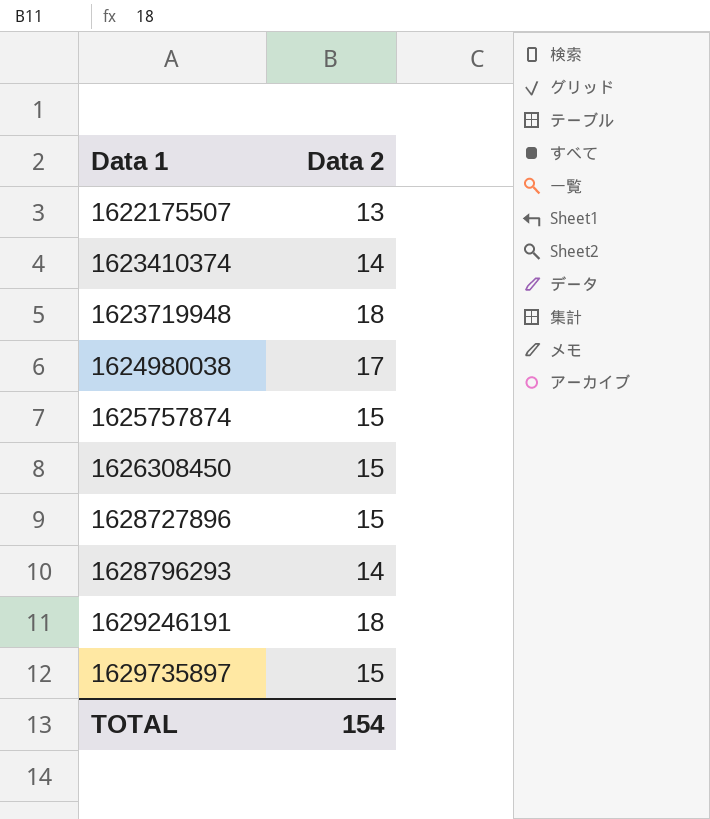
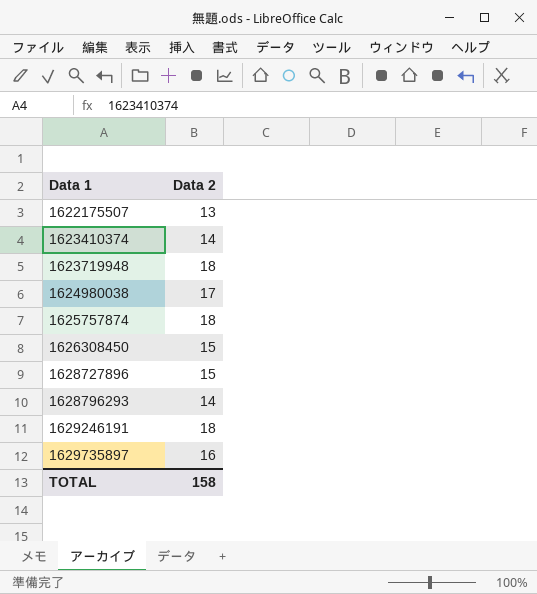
1625757874 | Data 2: 15 -> 18
1629735897 | Data 2: 15 -> 16
TOTAL | Data 2: 154 -> 158

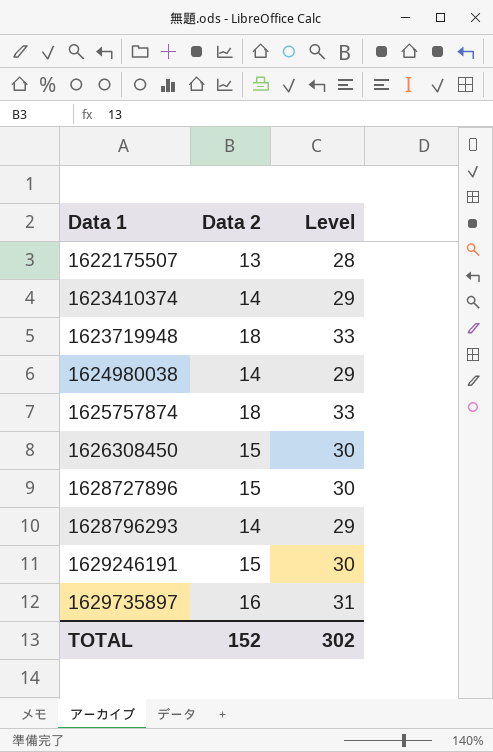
column Level | formula: none -> [Data 2] + 15
1624980038 | Data 2: 17 -> 14
1629246191 | Data 2: 18 -> 15
TOTAL | Data 2: 158 -> 152

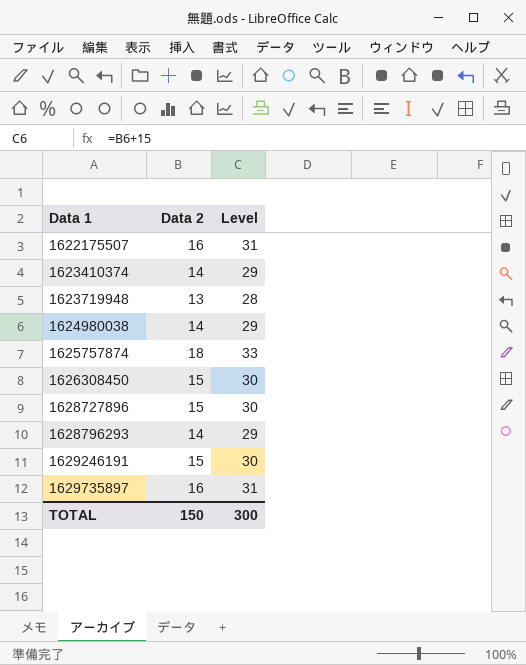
1622175507 | Data 2: 13 -> 16
1622175507 | Level: 28 -> 31
1623719948 | Data 2: 18 -> 13
1623719948 | Level: 33 -> 28
TOTAL | Data 2: 152 -> 150
TOTAL | Level: 302 -> 300

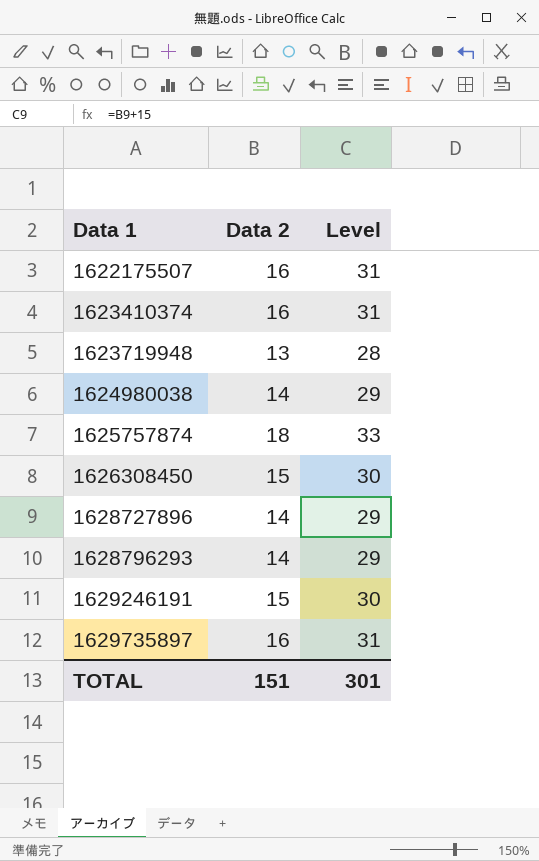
1623410374 | Data 2: 14 -> 16
1623410374 | Level: 29 -> 31
1628727896 | Data 2: 15 -> 14
1628727896 | Level: 30 -> 29
TOTAL | Data 2: 150 -> 151
TOTAL | Level: 300 -> 301

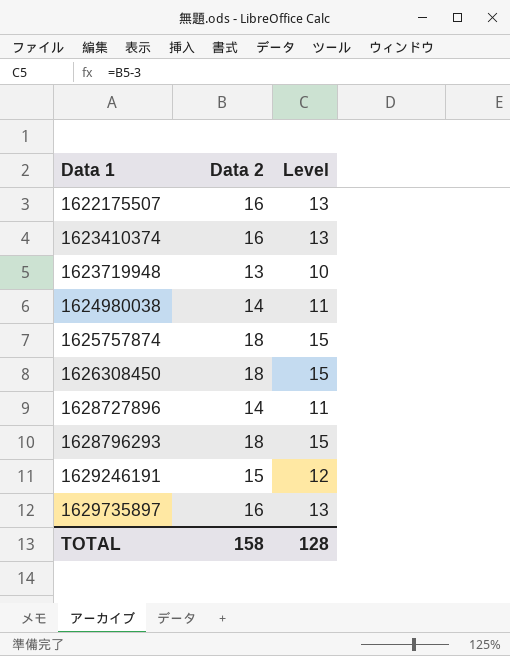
column Level | formula: [Data 2] + 15 -> [Data 2] - 3
1626308450 | Data 2: 15 -> 18
1628796293 | Data 2: 14 -> 18
TOTAL | Data 2: 151 -> 158
TOTAL | Level: 301 -> 128

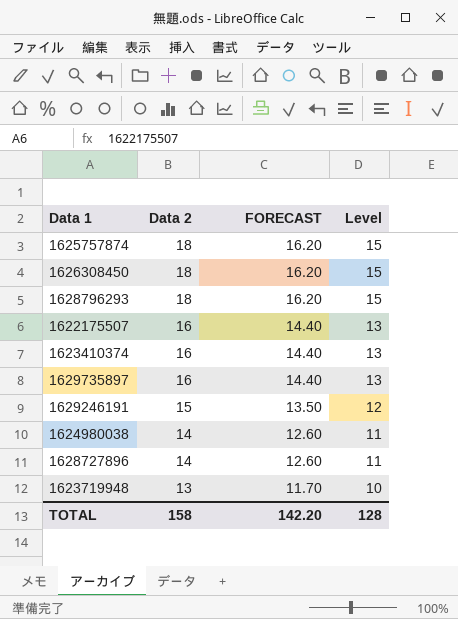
row order: Data 1 ascending -> Data 2 descending
column FORECAST | formula: none -> [Data 2] * 0.9

